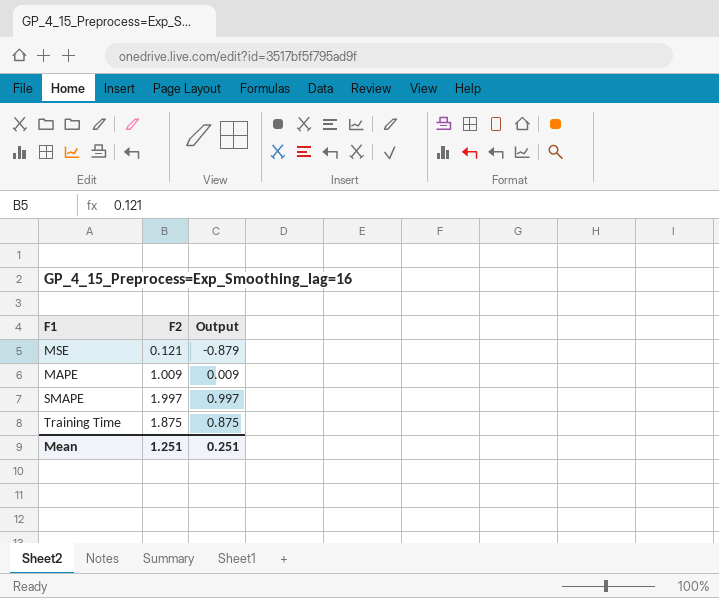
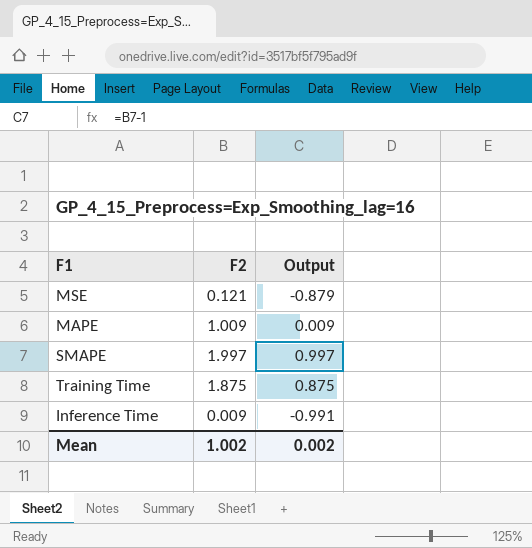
row Inference Time: none -> 0.009 | -0.991
Mean | F2: 1.251 -> 1.002
Mean | Output: 0.251 -> 0.002

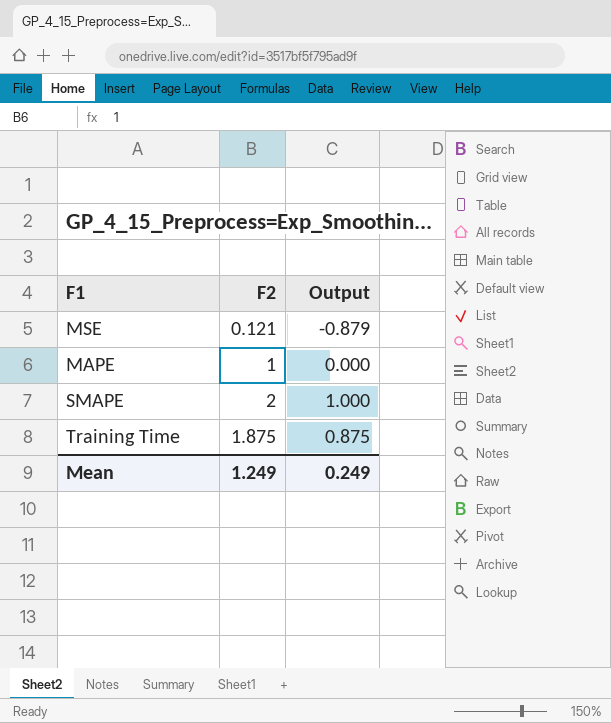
row Inference Time: 0.009 | -0.991 -> none
MAPE | F2: 1.009 -> 1
MAPE | Output: 0.009 -> 0.000
SMAPE | F2: 1.997 -> 2
SMAPE | Output: 0.997 -> 1.000
Mean | F2: 1.002 -> 1.249
Mean | Output: 0.002 -> 0.249

